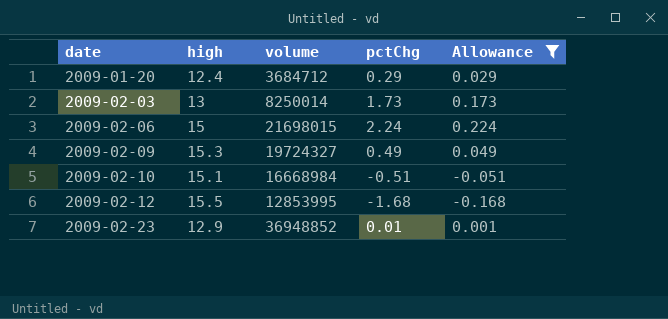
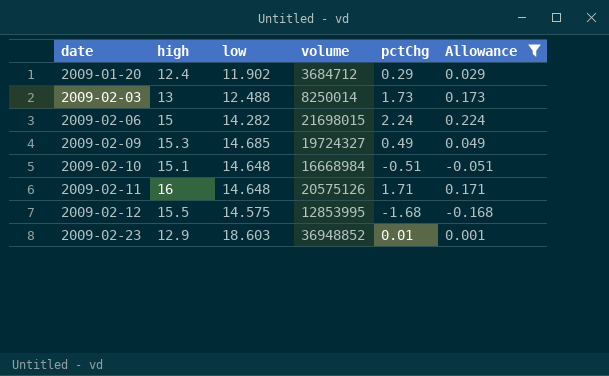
column low | position: none -> 3
row 2009-02-11: none -> 16 | 14.648 | 20575126 | 1.71 | 0.171

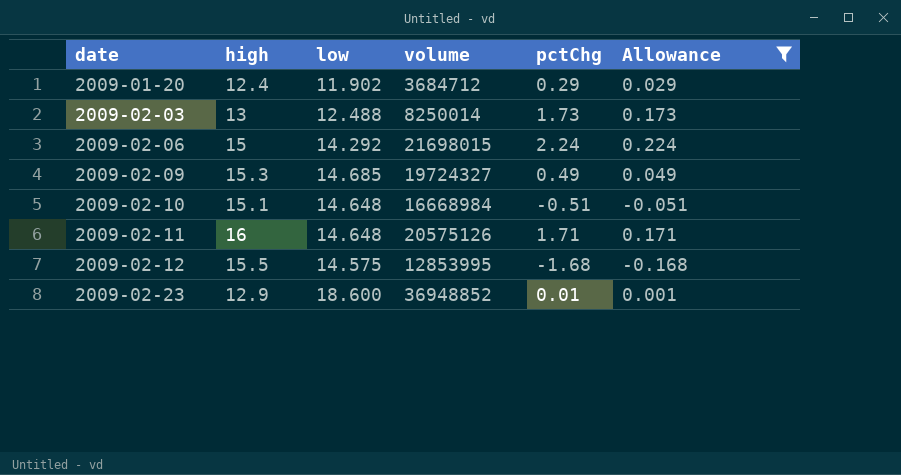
2009-02-06 | low: 14.282 -> 14.292
2009-02-23 | low: 18.603 -> 18.600

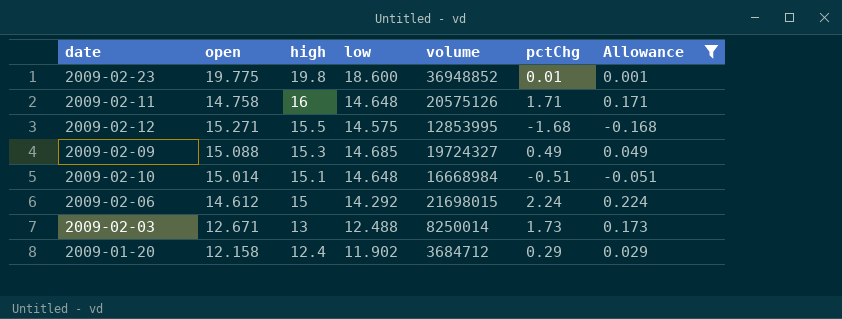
row order: date ascending -> high descending
column open | position: none -> 2
2009-02-23 | high: 12.9 -> 19.8

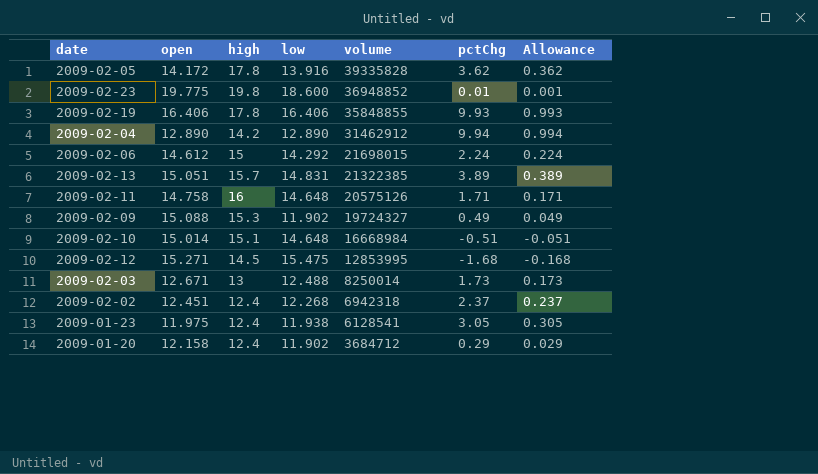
filter: Allowance <= 0.224 -> none
row order: high descending -> volume descending
2009-02-09 | low: 14.685 -> 11.902
2009-02-12 | high: 15.5 -> 14.5
2009-02-12 | low: 14.575 -> 15.475

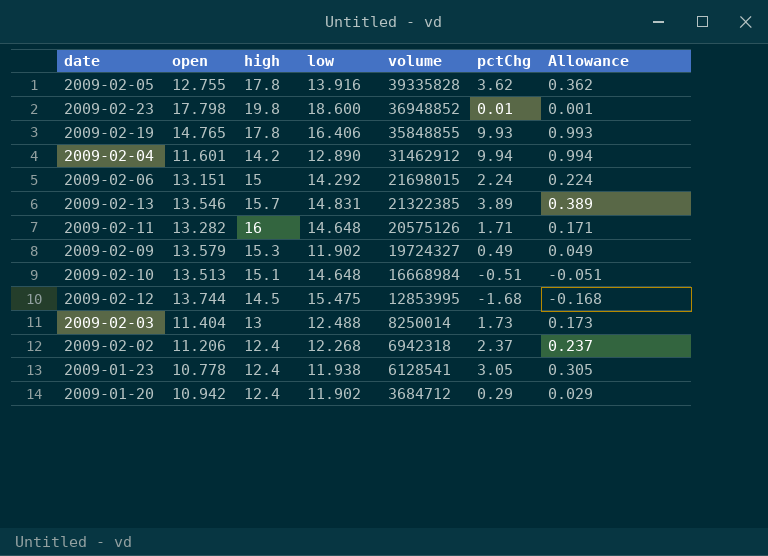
2009-02-05 | open: 14.172 -> 12.755
2009-02-23 | open: 19.775 -> 17.798
2009-02-19 | open: 16.406 -> 14.765
2009-02-04 | open: 12.890 -> 11.601
2009-02-06 | open: 14.612 -> 13.151
2009-02-13 | open: 15.051 -> 13.546
2009-02-11 | open: 14.758 -> 13.282
2009-02-09 | open: 15.088 -> 13.579
2009-02-10 | open: 15.014 -> 13.513
2009-02-12 | open: 15.271 -> 13.744
2009-02-03 | open: 12.671 -> 11.404
2009-02-02 | open: 12.451 -> 11.206
2009-01-23 | open: 11.975 -> 10.778
2009-01-20 | open: 12.158 -> 10.942

